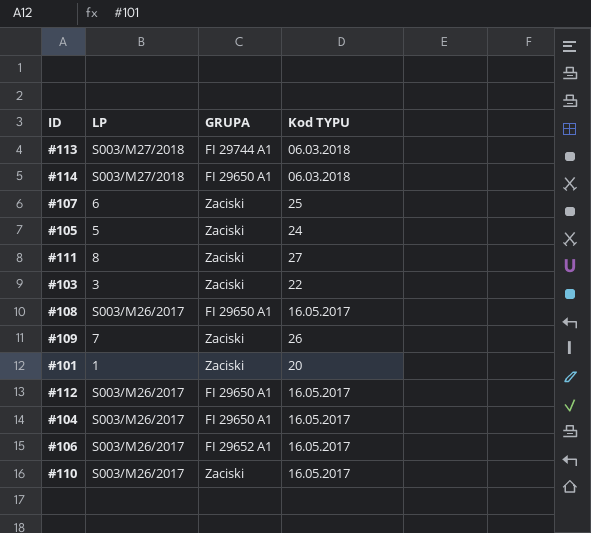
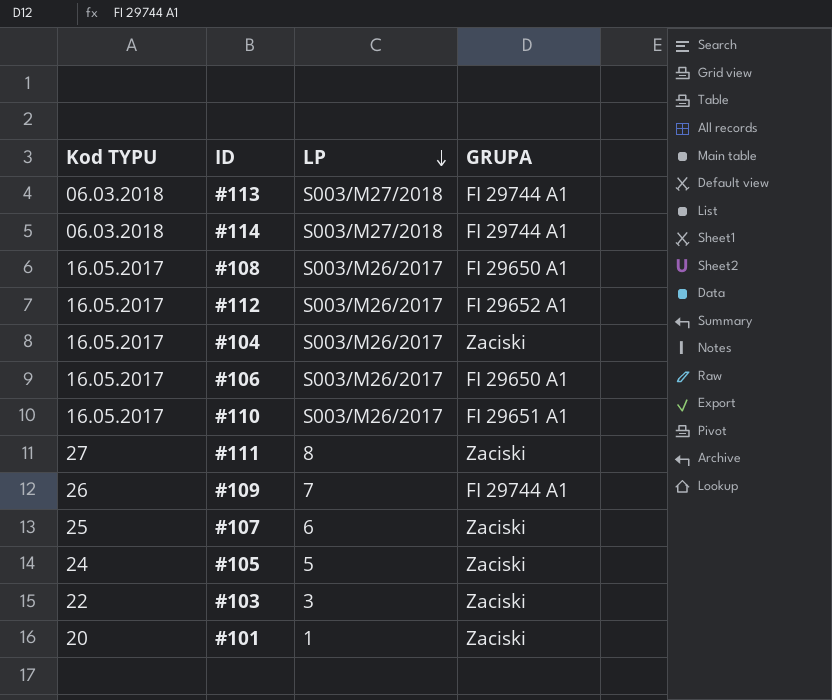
row order: none -> LP descending
column Kod TYPU | position: 4 -> 1
#114 | GRUPA: FI 29650 A1 -> FI 29744 A1
#112 | GRUPA: FI 29650 A1 -> FI 29652 A1
#104 | GRUPA: FI 29650 A1 -> Zaciski
#106 | GRUPA: FI 29652 A1 -> FI 29650 A1
#110 | GRUPA: Zaciski -> FI 29651 A1
#109 | GRUPA: Zaciski -> FI 29744 A1

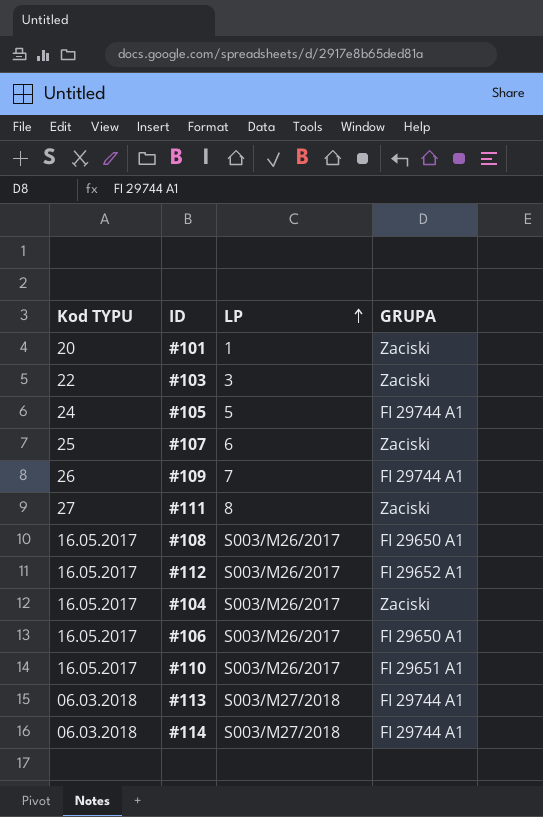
row order: LP descending -> LP ascending
#105 | GRUPA: Zaciski -> FI 29744 A1

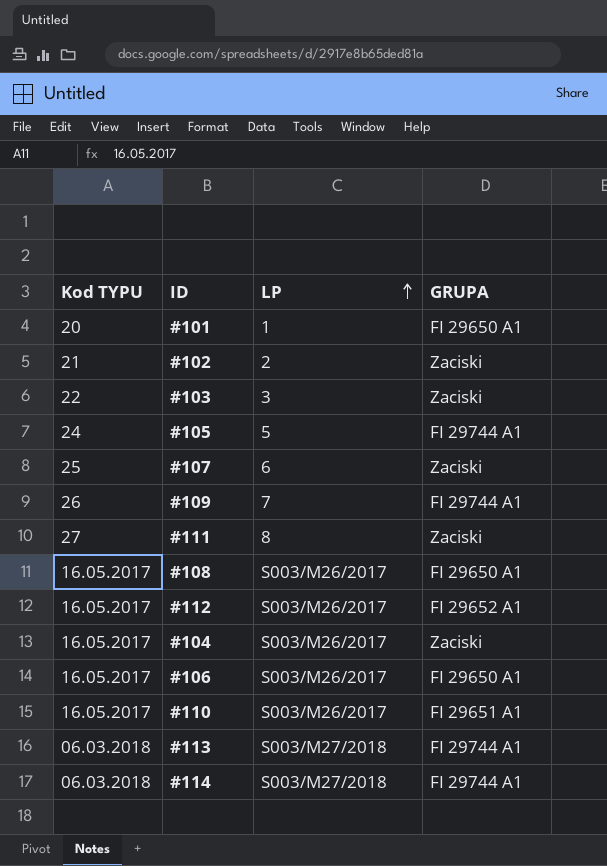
#101 | GRUPA: Zaciski -> FI 29650 A1
row #102: none -> 21 | 2 | Zaciski

